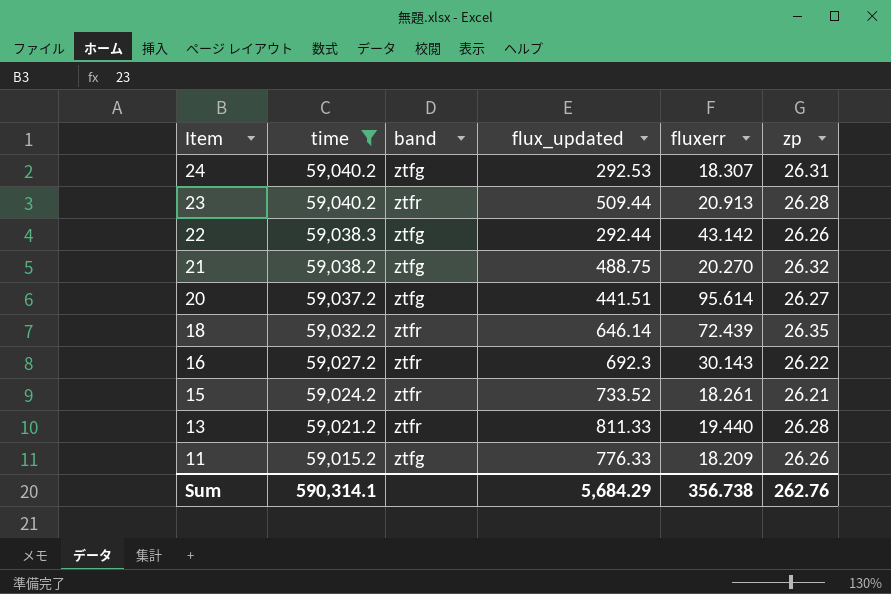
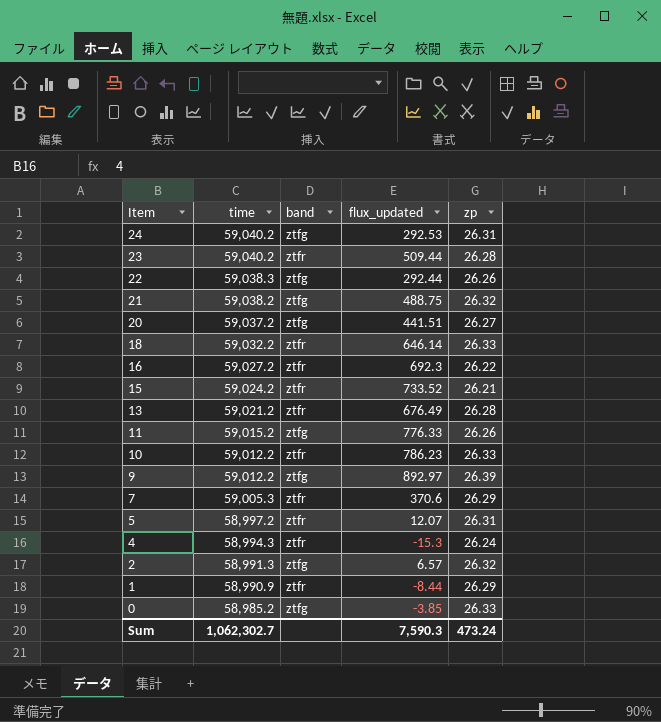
filter: time >= 59,015.2 -> none
column fluxerr | position: 5 -> none
18 | zp: 26.35 -> 26.33
13 | flux_updated: 811.33 -> 676.49
Sum | time: 590,314.1 -> 1,062,302.7
Sum | flux_updated: 5,684.29 -> 7,590.3
Sum | zp: 262.76 -> 473.24

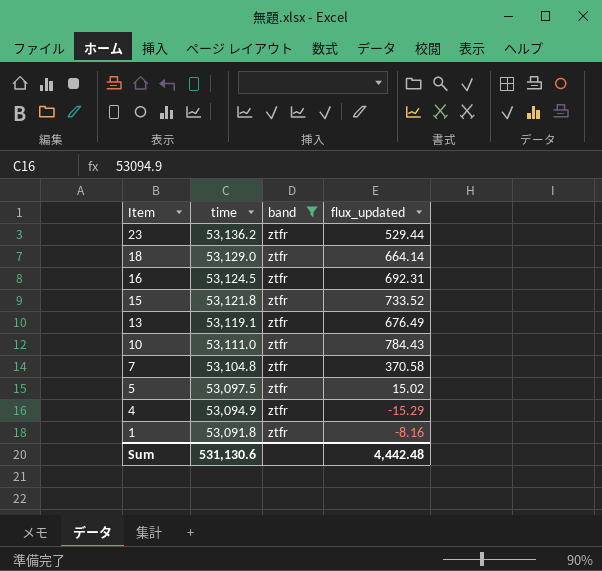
filter: none -> band = ztfr
column zp | position: 5 -> none
23 | time: 59,040.2 -> 53,136.2
23 | flux_updated: 509.44 -> 529.44
18 | time: 59,032.2 -> 53,129.0
18 | flux_updated: 646.14 -> 664.14
16 | time: 59,027.2 -> 53,124.5
16 | flux_updated: 692.3 -> 692.31
15 | time: 59,024.2 -> 53,121.8
13 | time: 59,021.2 -> 53,119.1
10 | time: 59,012.2 -> 53,111.0
10 | flux_updated: 786.23 -> 784.43
7 | time: 59,005.3 -> 53,104.8
7 | flux_updated: 370.6 -> 370.58
5 | time: 58,997.2 -> 53,097.5
5 | flux_updated: 12.07 -> 15.02
4 | time: 58,994.3 -> 53,094.9
4 | flux_updated: -15.3 -> -15.29
1 | time: 58,990.9 -> 53,091.8
1 | flux_updated: -8.44 -> -8.16
Sum | time: 1,062,302.7 -> 531,130.6
Sum | flux_updated: 7,590.3 -> 4,442.48

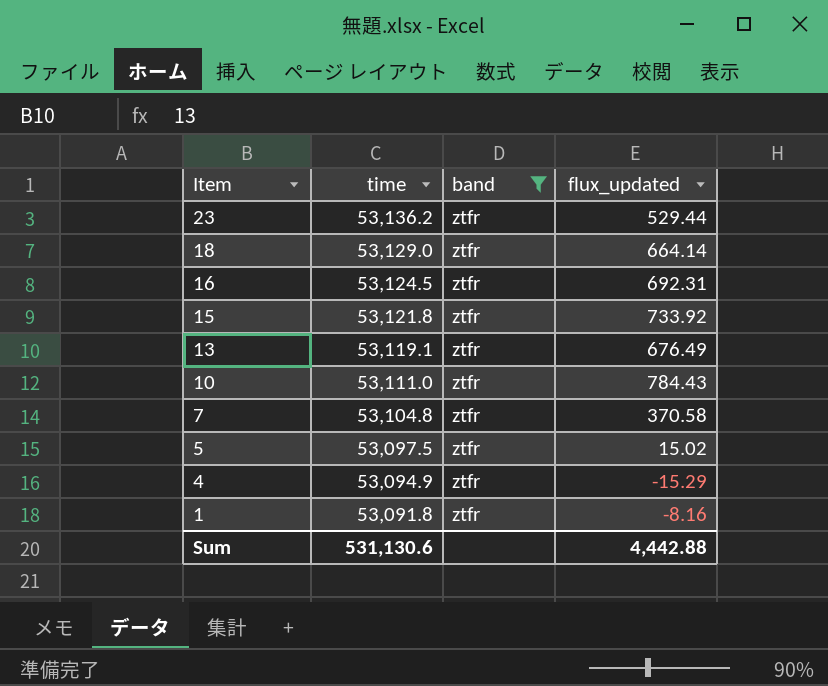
15 | flux_updated: 733.52 -> 733.92
Sum | flux_updated: 4,442.48 -> 4,442.88

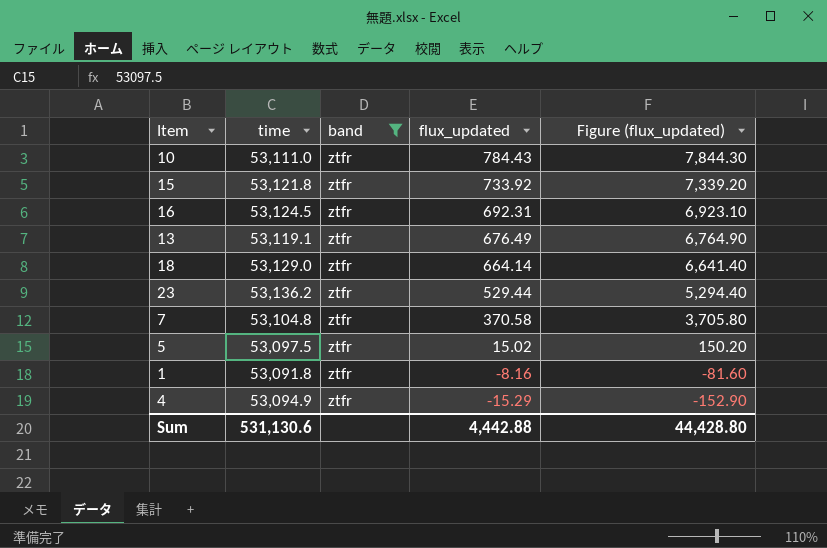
row order: Item descending -> flux_updated descending
column Figure (flux_updated) | formula: none -> [flux_updated] * 10

